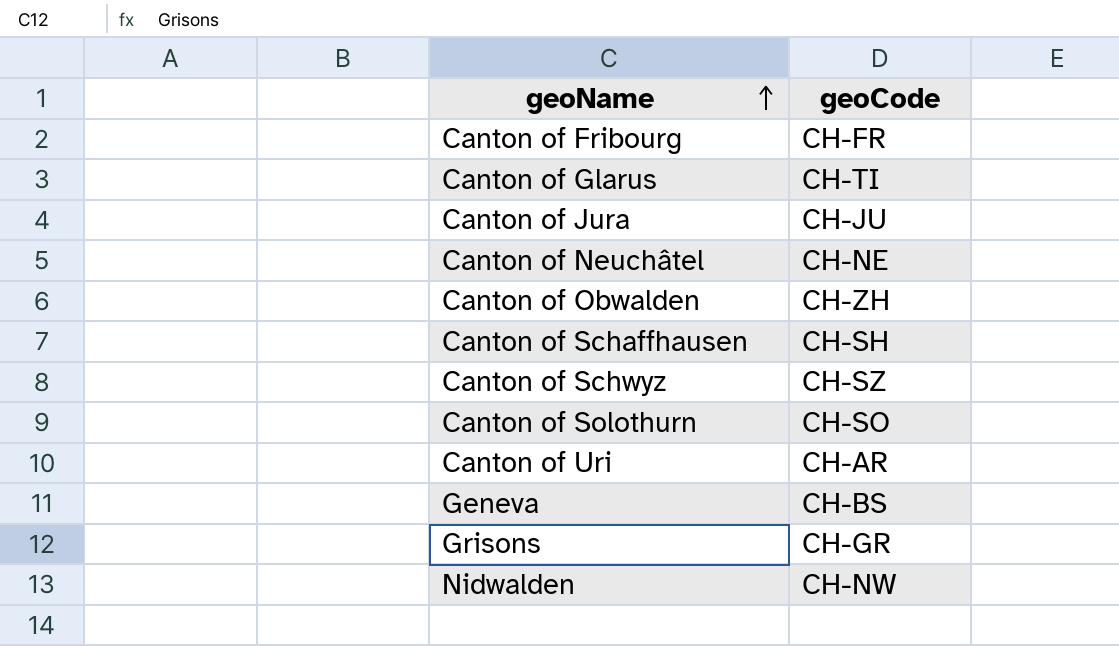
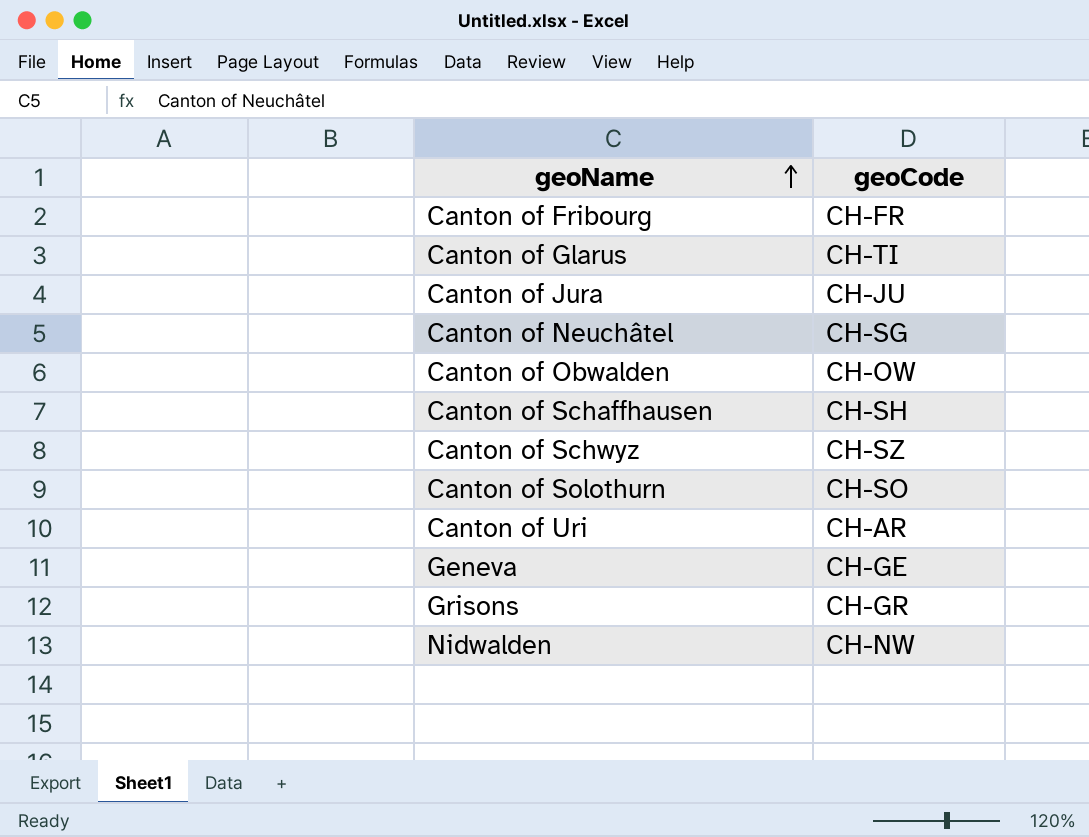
Canton of Neuchâtel | geoCode: CH-NE -> CH-SG
Canton of Obwalden | geoCode: CH-ZH -> CH-OW
Geneva | geoCode: CH-BS -> CH-GE

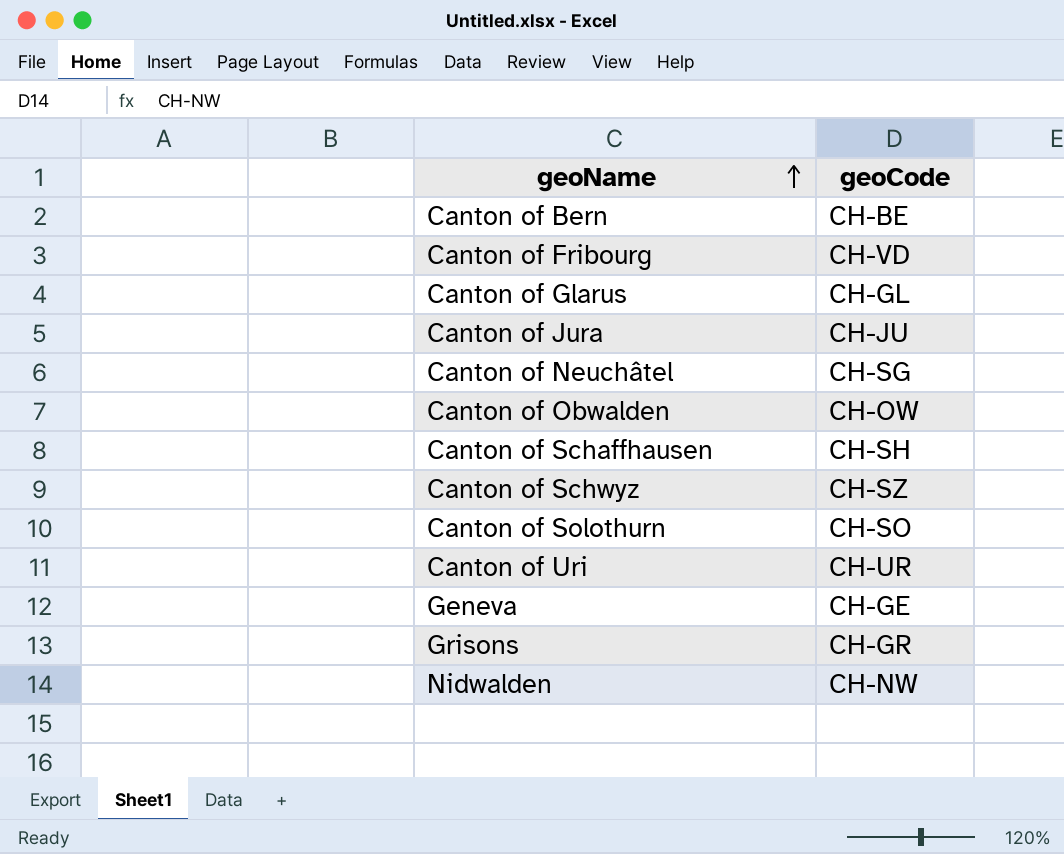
row Canton of Bern: none -> CH-BE
Canton of Fribourg | geoCode: CH-FR -> CH-VD
Canton of Glarus | geoCode: CH-TI -> CH-GL
Canton of Uri | geoCode: CH-AR -> CH-UR

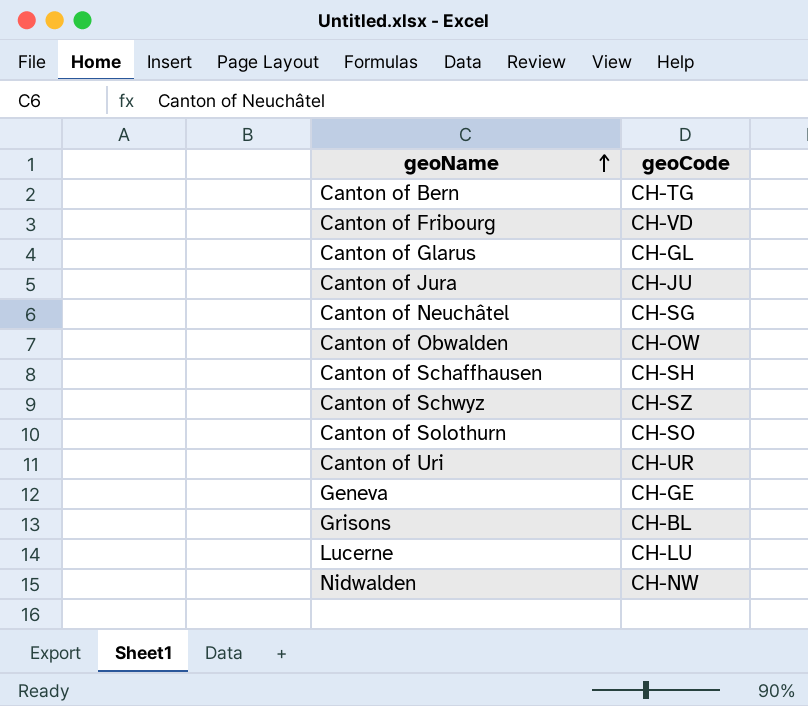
Canton of Bern | geoCode: CH-BE -> CH-TG
Grisons | geoCode: CH-GR -> CH-BL
row Lucerne: none -> CH-LU

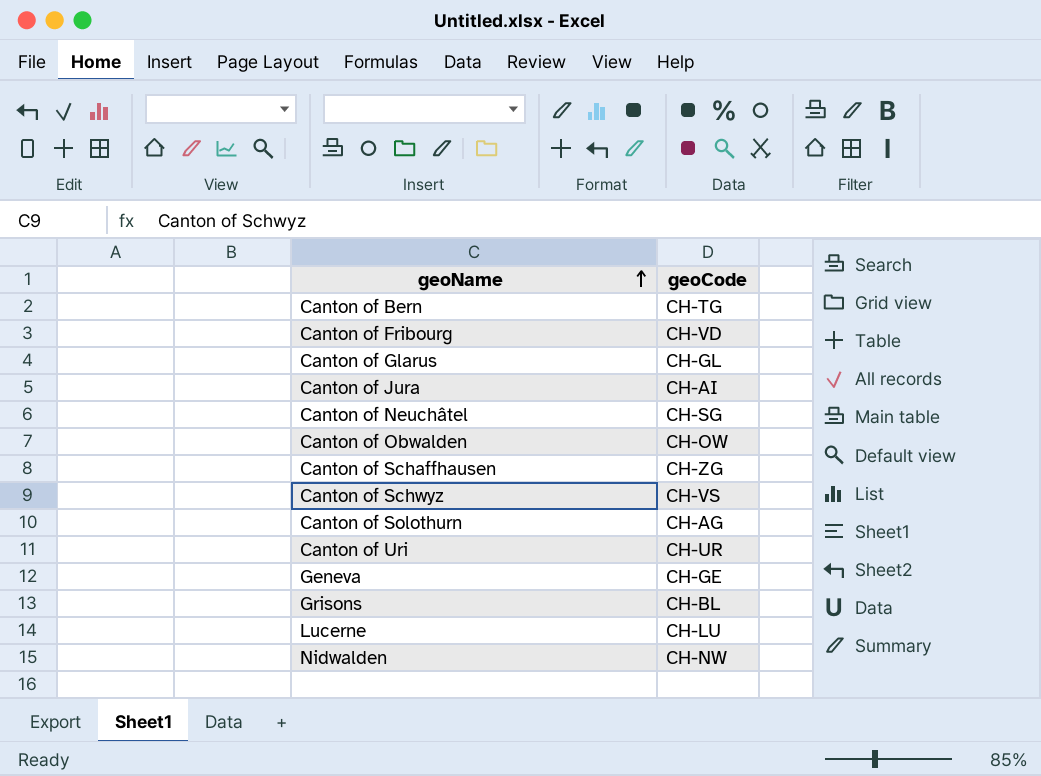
Canton of Jura | geoCode: CH-JU -> CH-AI
Canton of Schaffhausen | geoCode: CH-SH -> CH-ZG
Canton of Schwyz | geoCode: CH-SZ -> CH-VS
Canton of Solothurn | geoCode: CH-SO -> CH-AG

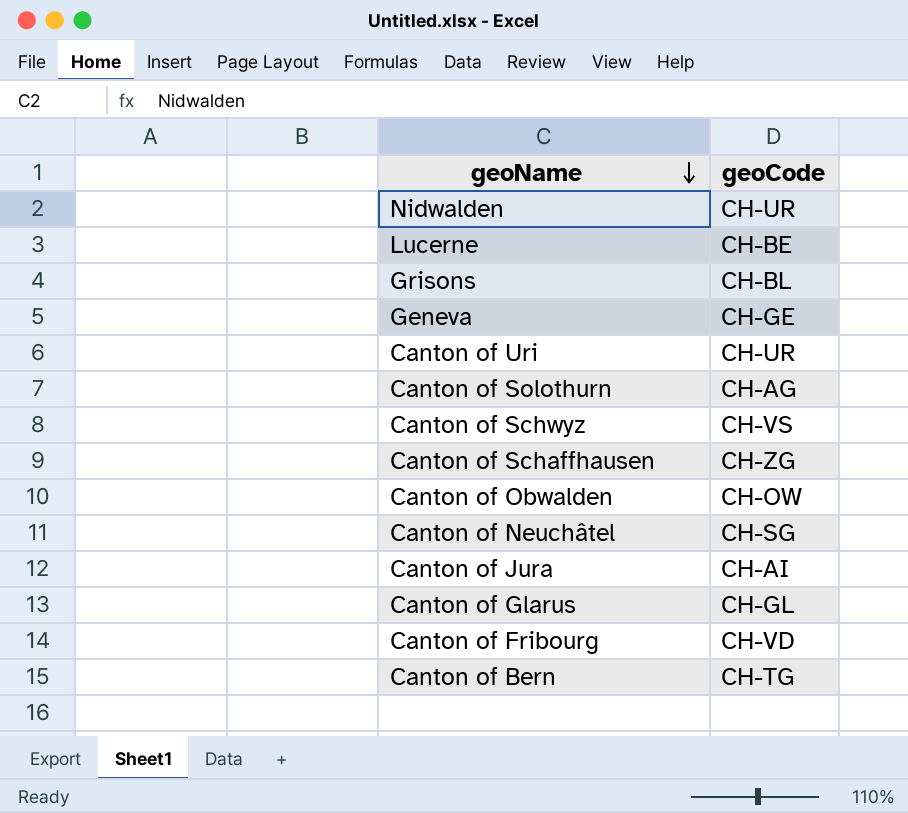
row order: geoName ascending -> geoName descending
Nidwalden | geoCode: CH-NW -> CH-UR
Lucerne | geoCode: CH-LU -> CH-BE

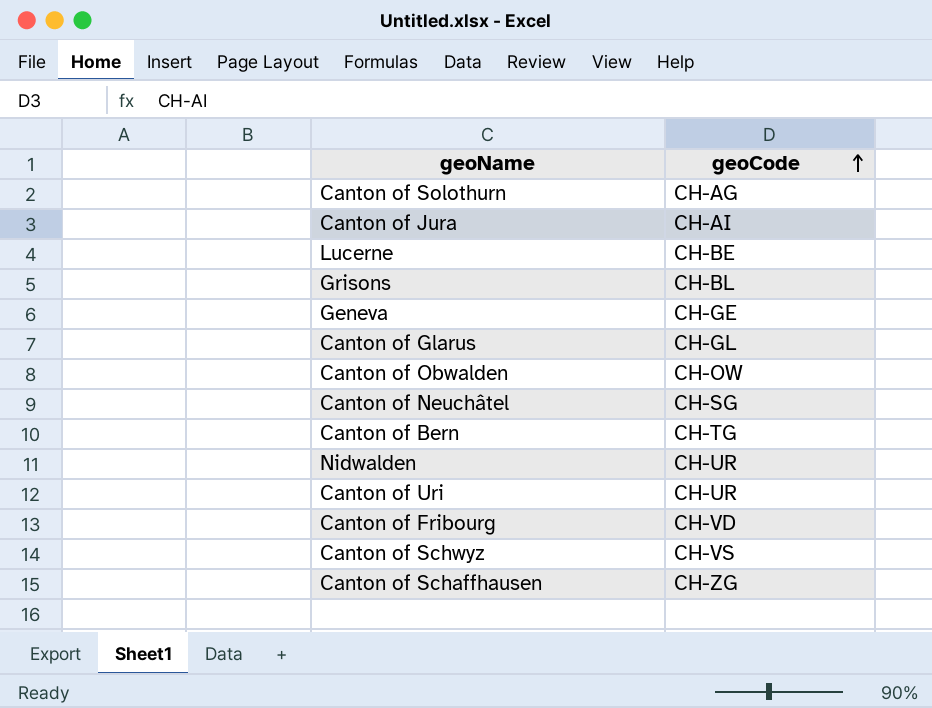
row order: geoName descending -> geoCode ascending

